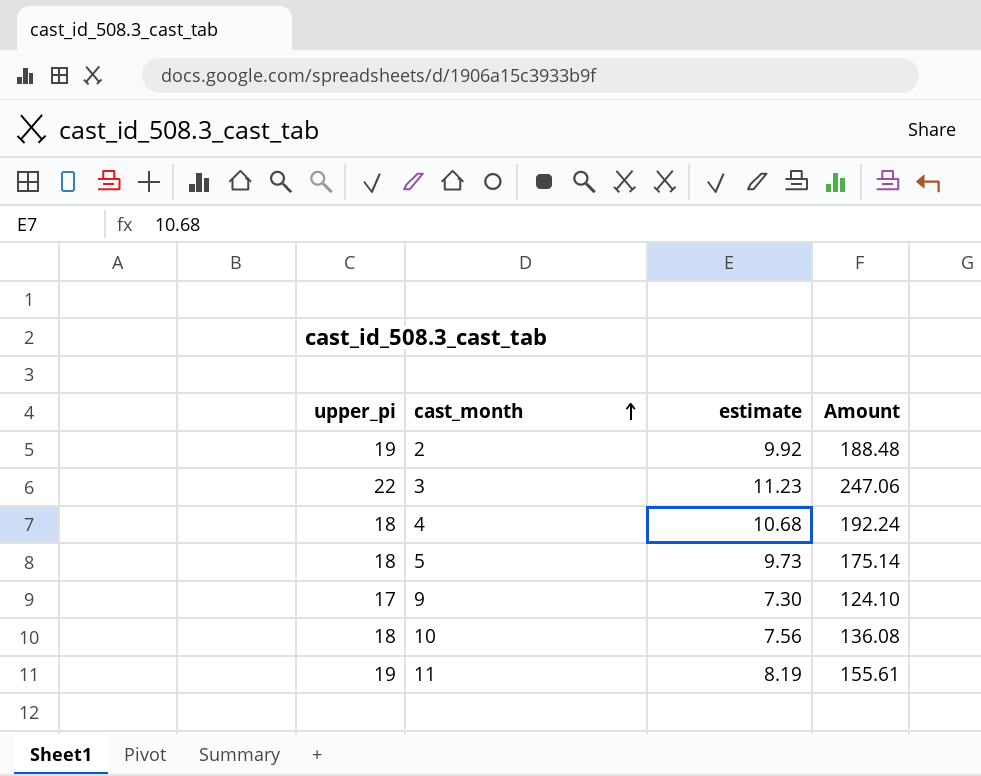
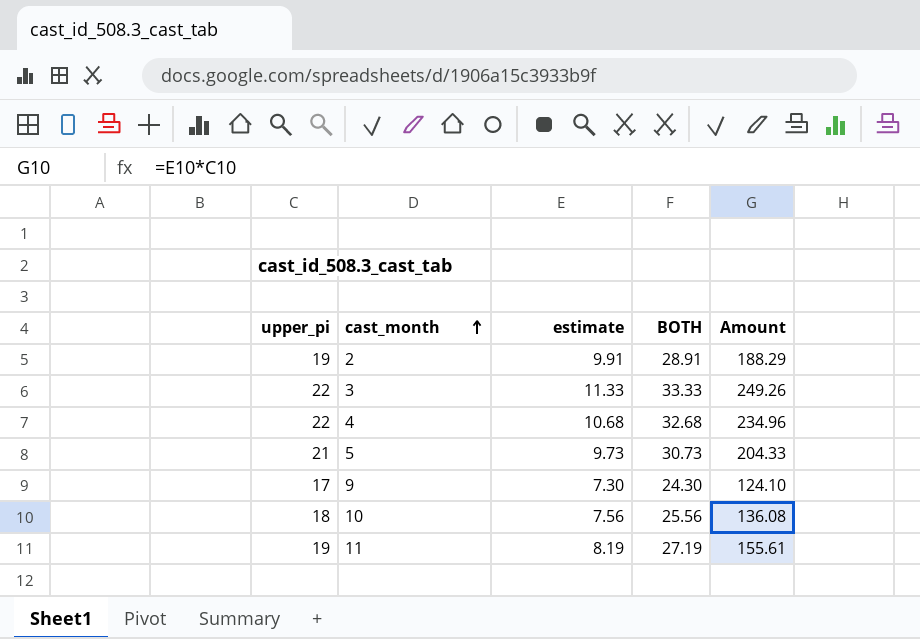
column BOTH | formula: none -> [upper_pi] + [estimate]
2 | estimate: 9.92 -> 9.91
2 | Amount: 188.48 -> 188.29
3 | estimate: 11.23 -> 11.33
3 | Amount: 247.06 -> 249.26
4 | upper_pi: 18 -> 22
4 | Amount: 192.24 -> 234.96
5 | upper_pi: 18 -> 21
5 | Amount: 175.14 -> 204.33

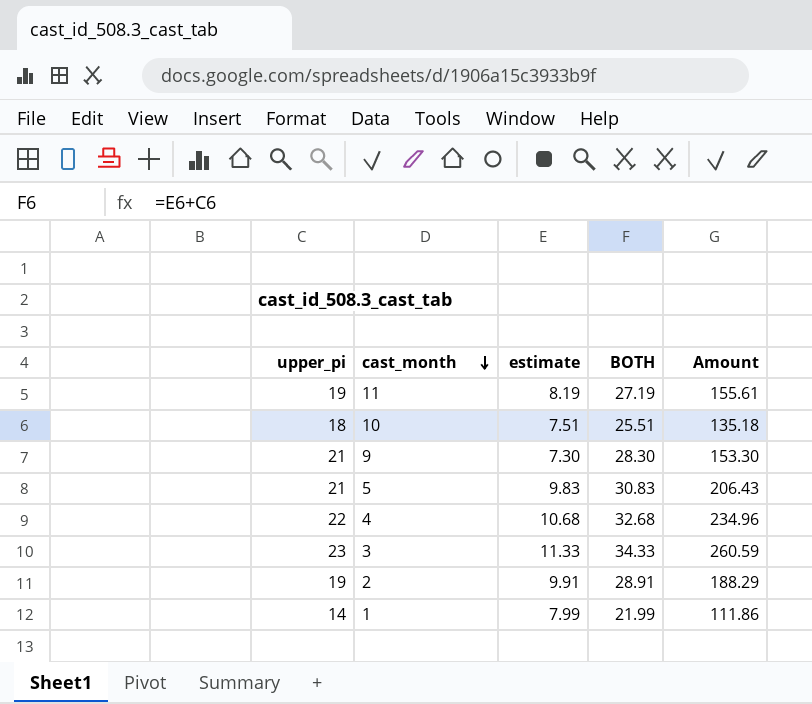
row order: cast_month ascending -> cast_month descending
10 | estimate: 7.56 -> 7.51
10 | BOTH: 25.56 -> 25.51
10 | Amount: 136.08 -> 135.18
9 | upper_pi: 17 -> 21
9 | BOTH: 24.30 -> 28.30
9 | Amount: 124.10 -> 153.30
5 | estimate: 9.73 -> 9.83
5 | BOTH: 30.73 -> 30.83
5 | Amount: 204.33 -> 206.43
3 | upper_pi: 22 -> 23
3 | BOTH: 33.33 -> 34.33
3 | Amount: 249.26 -> 260.59
row 1: none -> 14 | 7.99 | 21.99 | 111.86

